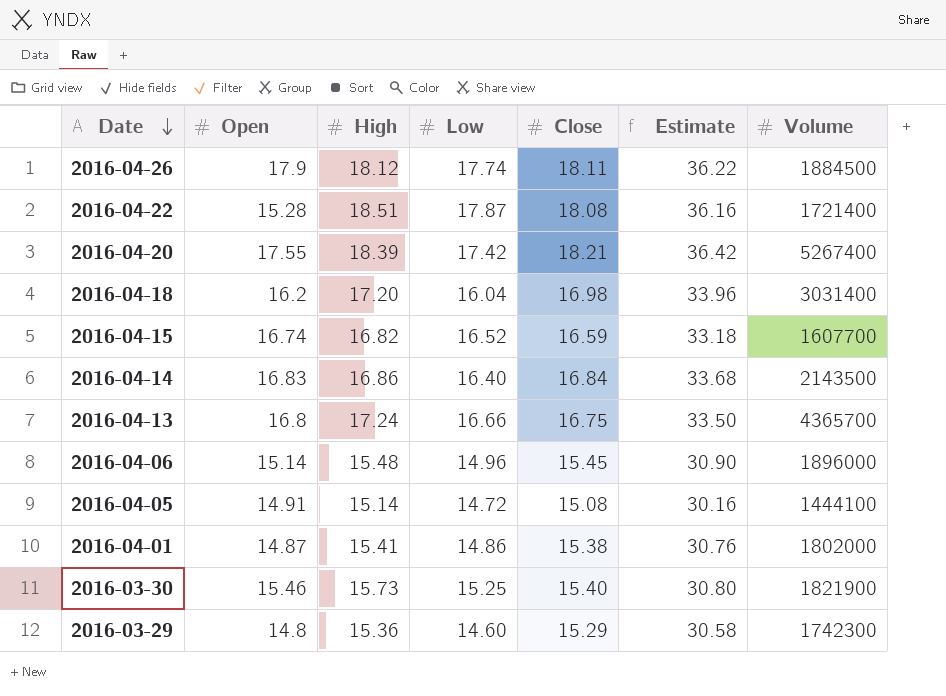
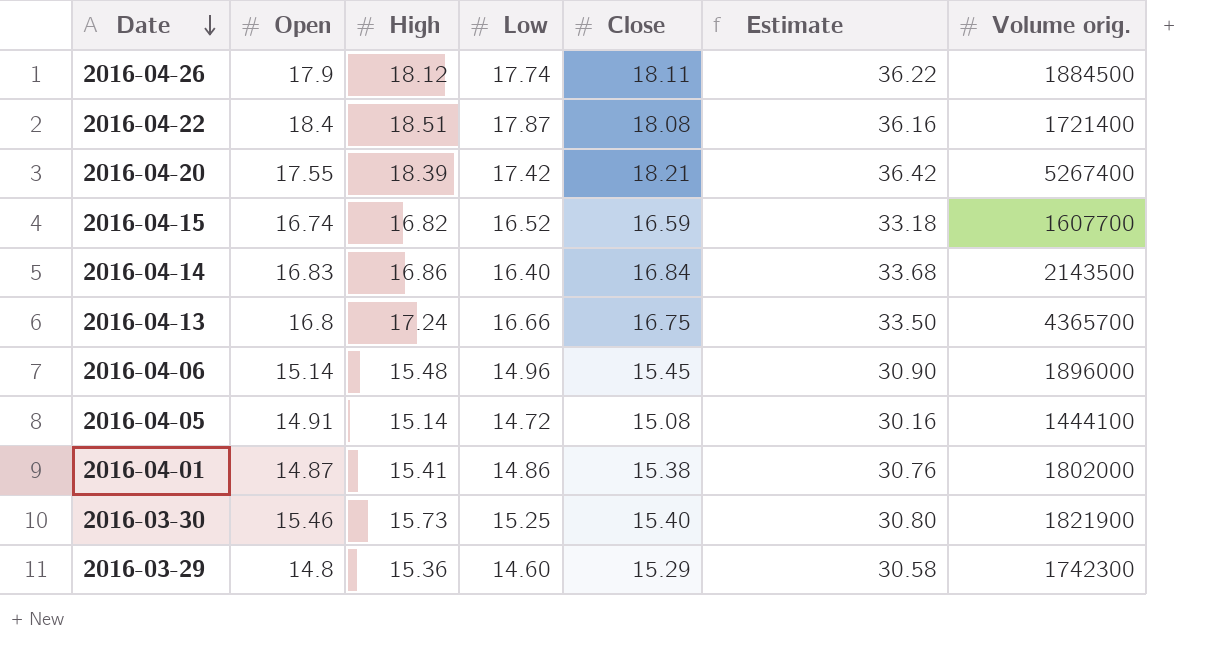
column name: Volume -> Volume orig.
row 2016-04-18: 16.2 | 17.20 | 16.04 | 16.98 | 33.96 | 3031400 -> none
2016-04-22 | Open: 15.28 -> 18.4

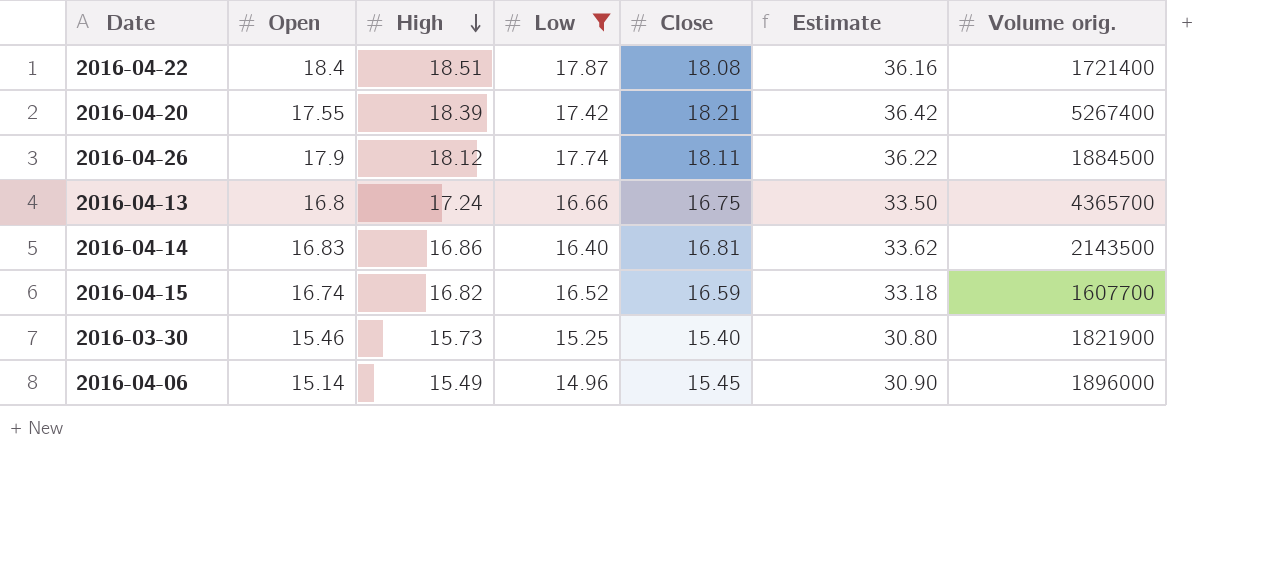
filter: none -> Low >= 14.96
row order: Date descending -> High descending
2016-04-14 | Close: 16.84 -> 16.81
2016-04-14 | Estimate: 33.68 -> 33.62
2016-04-06 | High: 15.48 -> 15.49

